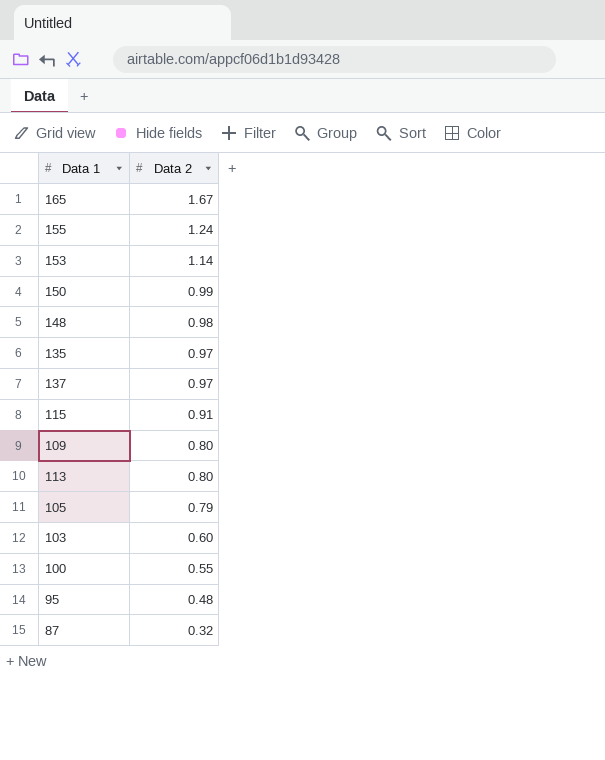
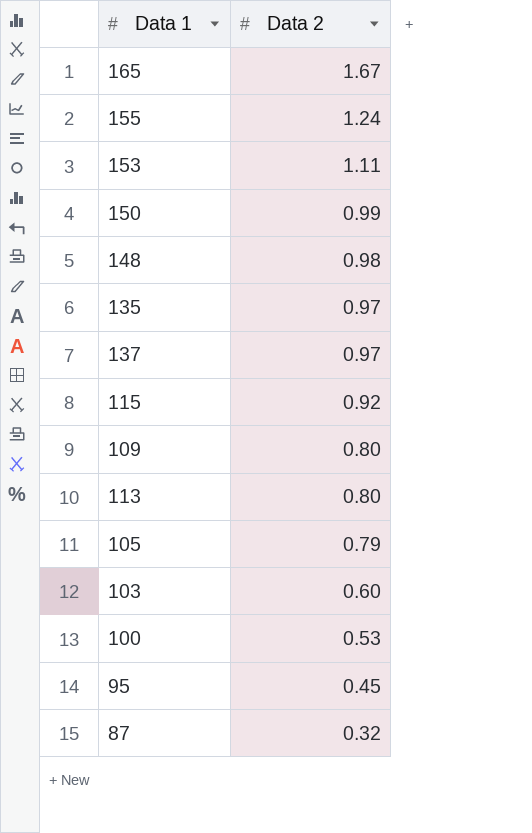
153 | Data 2: 1.14 -> 1.11
115 | Data 2: 0.91 -> 0.92
100 | Data 2: 0.55 -> 0.53
95 | Data 2: 0.48 -> 0.45

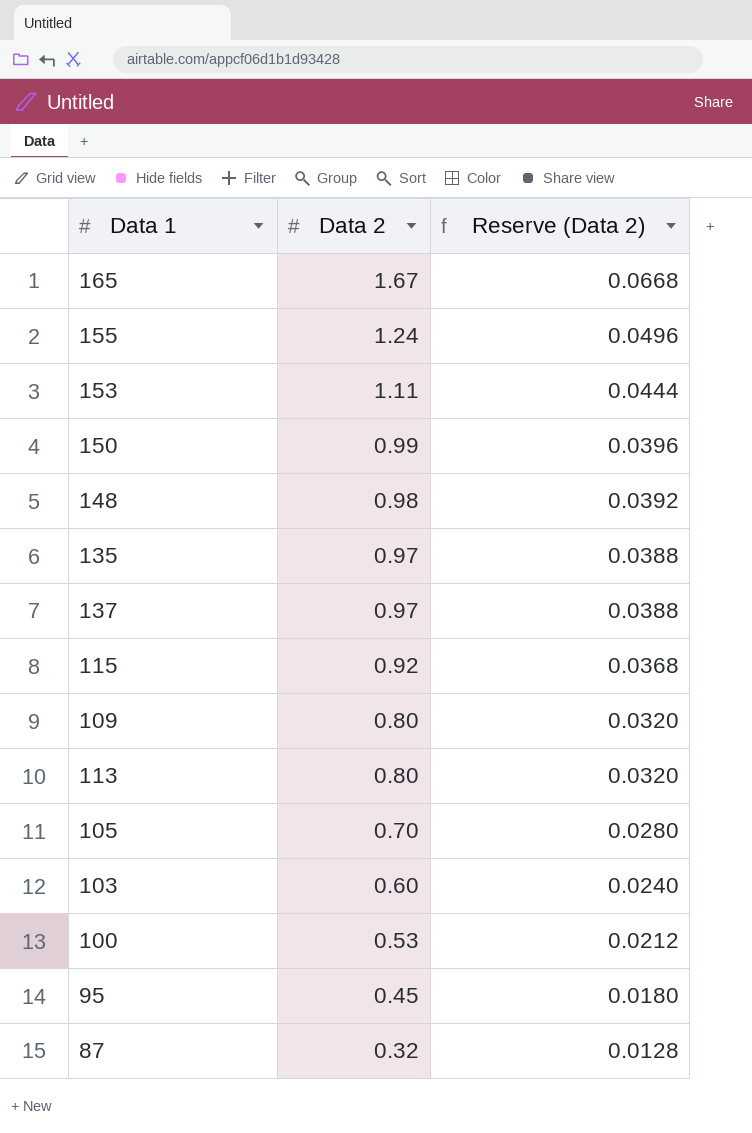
column Reserve (Data 2) | formula: none -> [Data 2] * 0.04
105 | Data 2: 0.79 -> 0.70

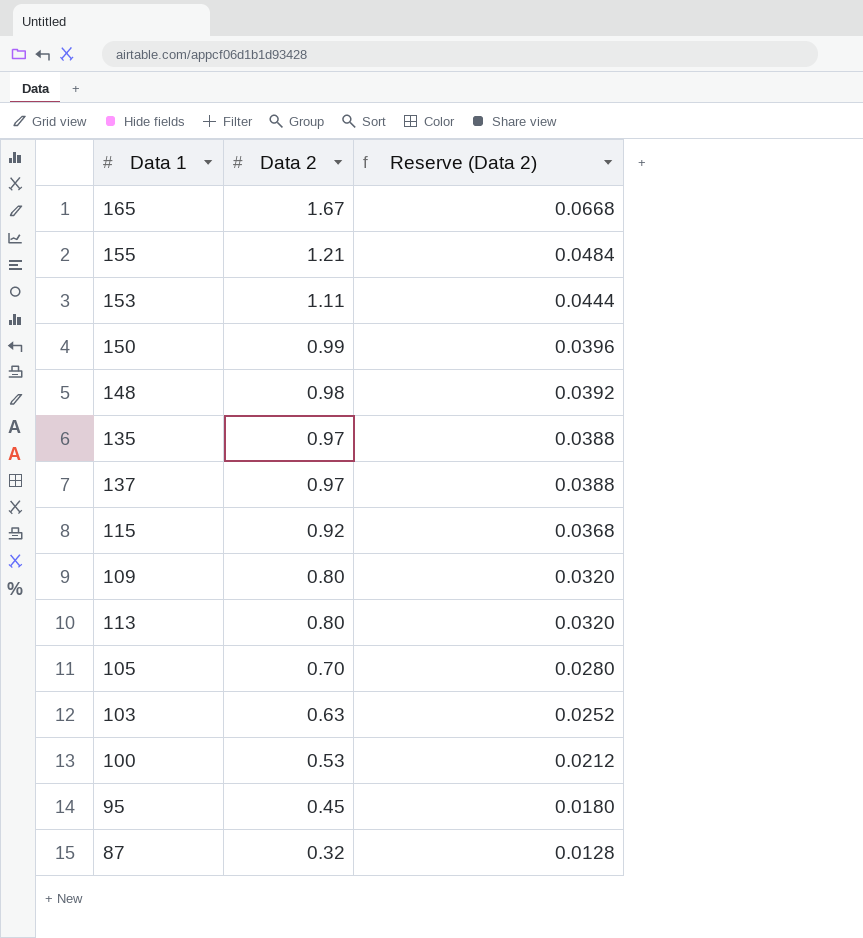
155 | Data 2: 1.24 -> 1.21
155 | Reserve (Data 2): 0.0496 -> 0.0484
103 | Data 2: 0.60 -> 0.63
103 | Reserve (Data 2): 0.0240 -> 0.0252

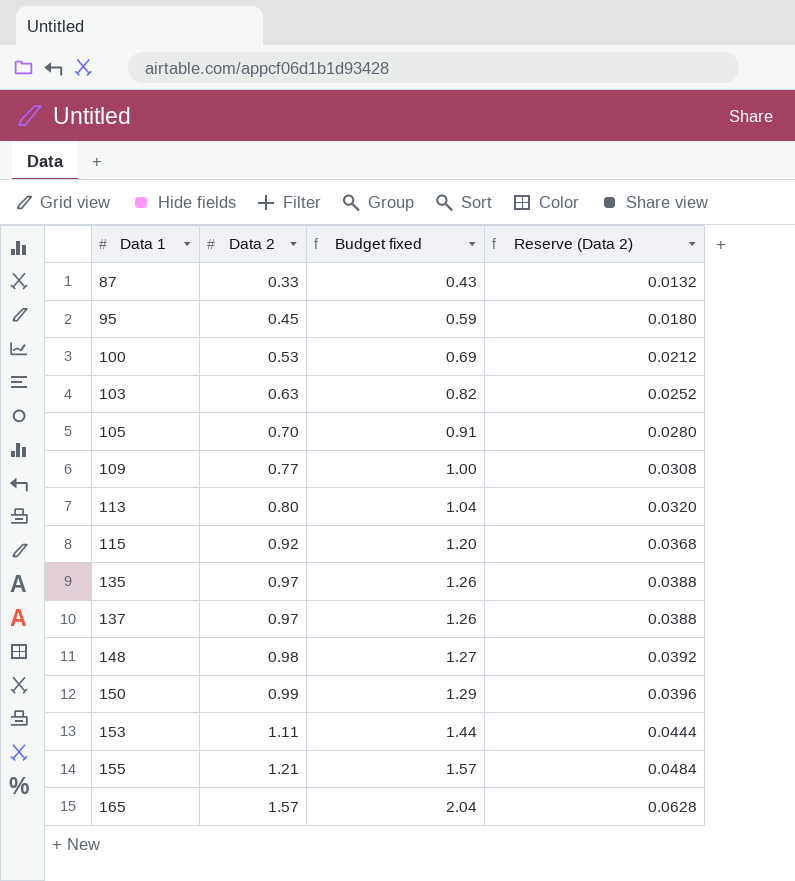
row order: Data 2 descending -> Data 1 ascending
column Budget fixed | formula: none -> [Data 2] * 1.3
87 | Data 2: 0.32 -> 0.33
87 | Reserve (Data 2): 0.0128 -> 0.0132
109 | Data 2: 0.80 -> 0.77
109 | Reserve (Data 2): 0.0320 -> 0.0308
165 | Data 2: 1.67 -> 1.57
165 | Reserve (Data 2): 0.0668 -> 0.0628

